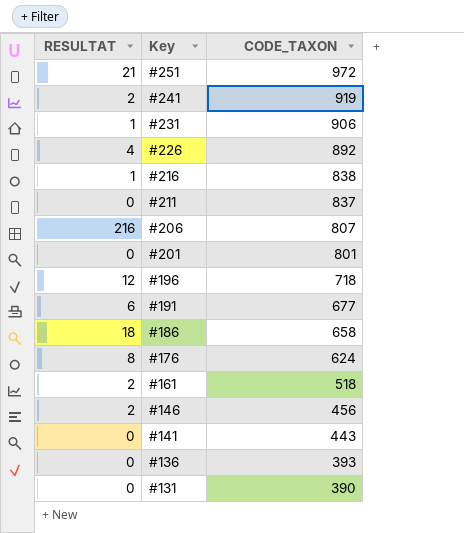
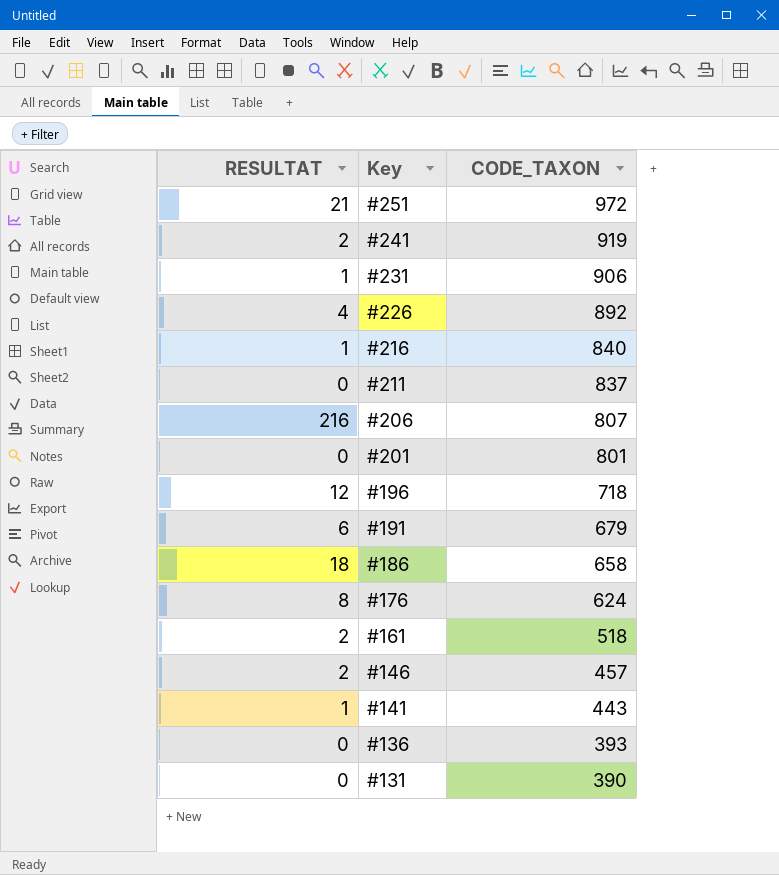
#216 | CODE_TAXON: 838 -> 840
#191 | CODE_TAXON: 677 -> 679
#146 | CODE_TAXON: 456 -> 457
#141 | RESULTAT: 0 -> 1

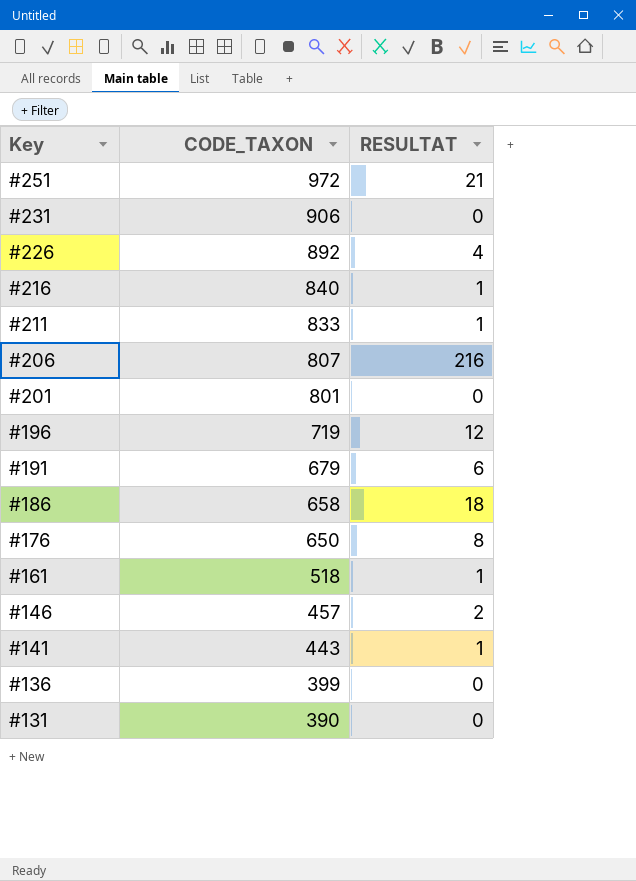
column RESULTAT | position: 1 -> 3
row #241: 2 | 919 -> none
#231 | RESULTAT: 1 -> 0
#211 | CODE_TAXON: 837 -> 833
#211 | RESULTAT: 0 -> 1
#196 | CODE_TAXON: 718 -> 719
#176 | CODE_TAXON: 624 -> 650
#161 | RESULTAT: 2 -> 1
#136 | CODE_TAXON: 393 -> 399

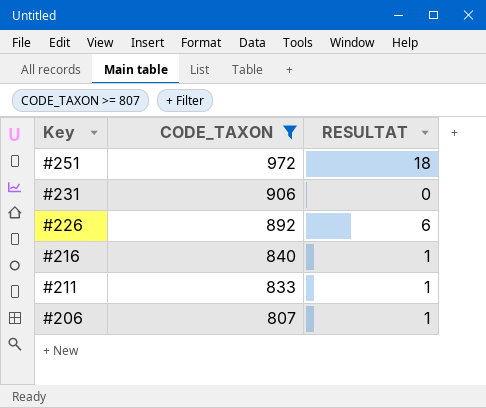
filter: none -> CODE_TAXON >= 807
#251 | RESULTAT: 21 -> 18
#226 | RESULTAT: 4 -> 6
#206 | RESULTAT: 216 -> 1

